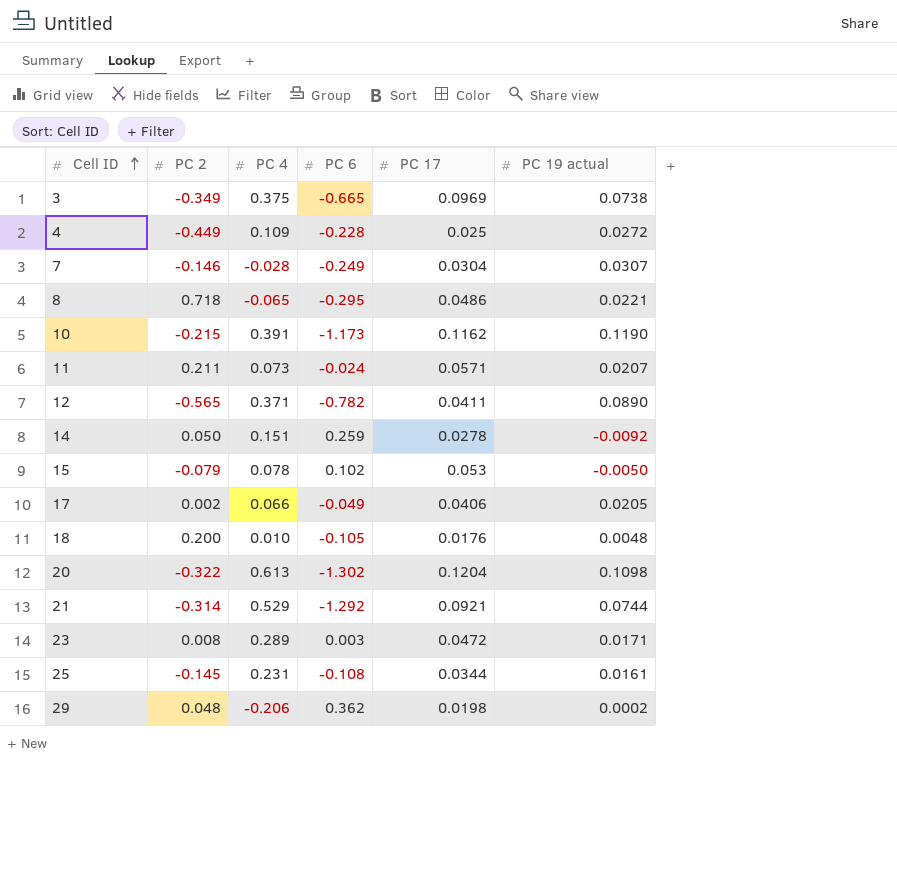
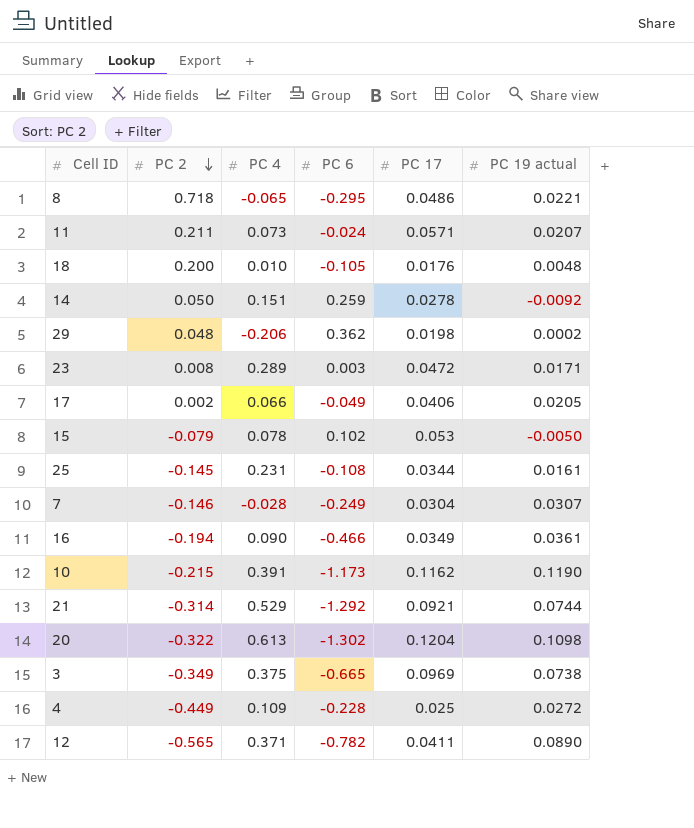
row order: Cell ID ascending -> PC 2 descending
row 16: none -> -0.194 | 0.090 | -0.466 | 0.0349 | 0.0361

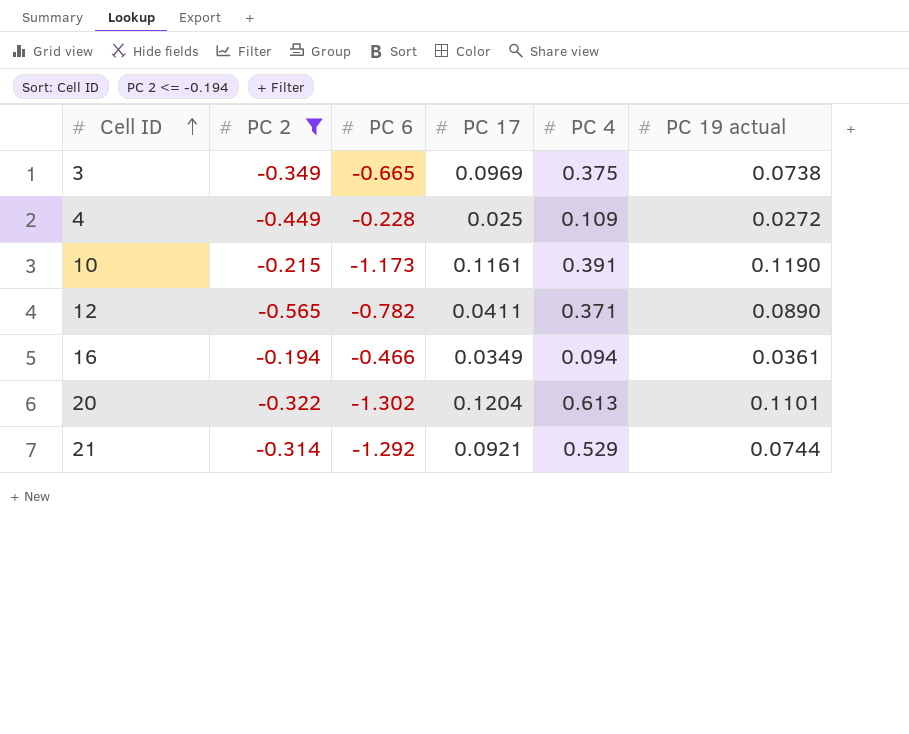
filter: none -> PC 2 <= -0.194
row order: PC 2 descending -> Cell ID ascending
column PC 4 | position: 3 -> 5
10 | PC 17: 0.1162 -> 0.1161
16 | PC 4: 0.090 -> 0.094
20 | PC 19 actual: 0.1098 -> 0.1101

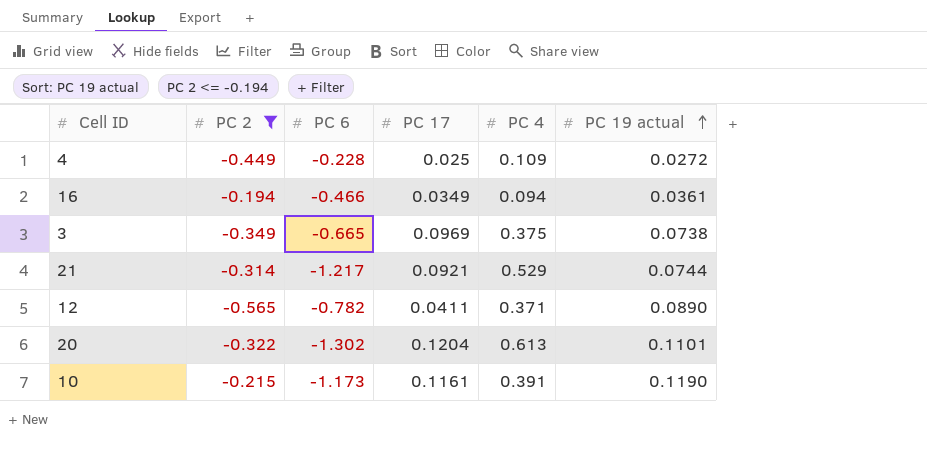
row order: Cell ID ascending -> PC 19 actual ascending
21 | PC 6: -1.292 -> -1.217

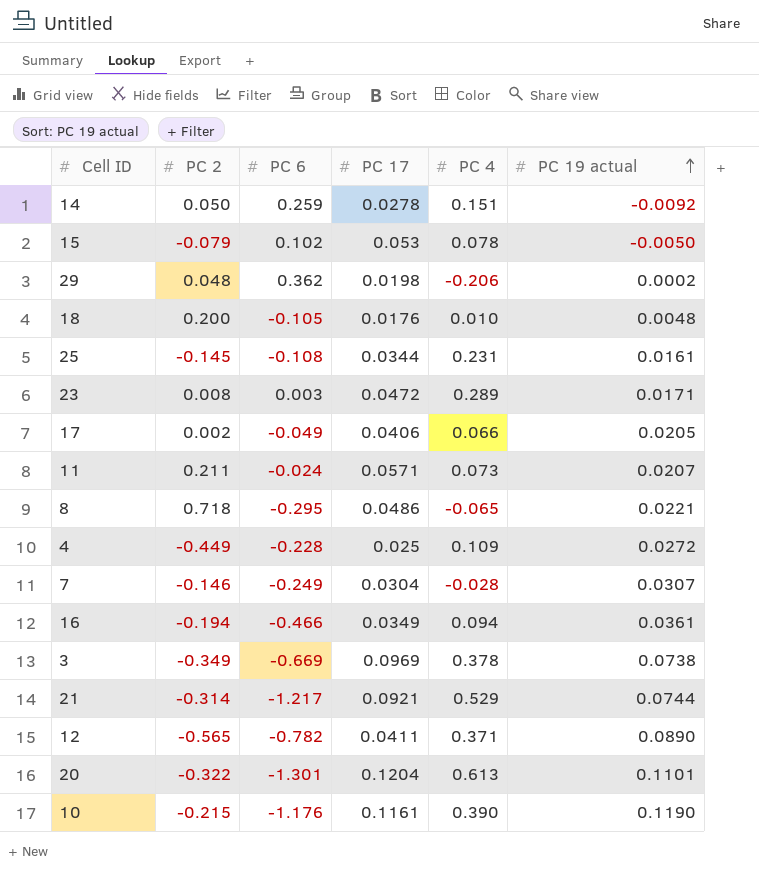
filter: PC 2 <= -0.194 -> none
3 | PC 6: -0.665 -> -0.669
3 | PC 4: 0.375 -> 0.378
20 | PC 6: -1.302 -> -1.301
10 | PC 6: -1.173 -> -1.176
10 | PC 4: 0.391 -> 0.390

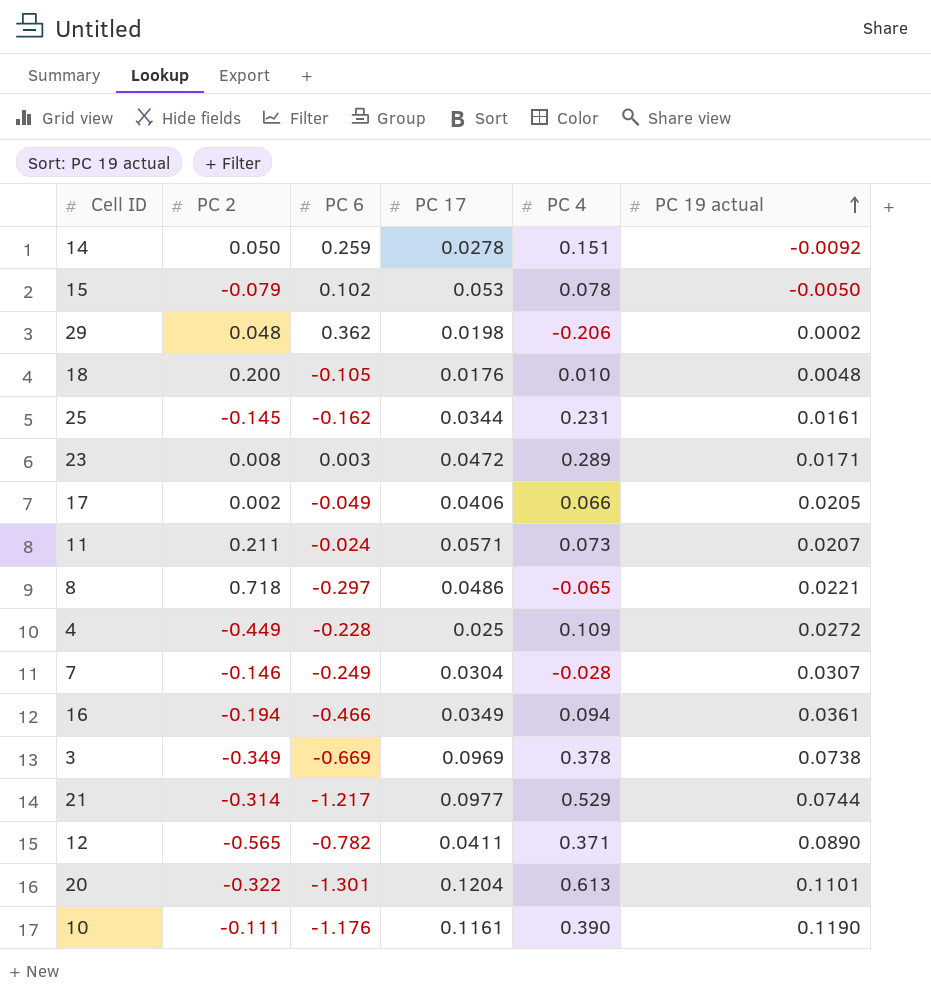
25 | PC 6: -0.108 -> -0.162
8 | PC 6: -0.295 -> -0.297
21 | PC 17: 0.0921 -> 0.0977
10 | PC 2: -0.215 -> -0.111

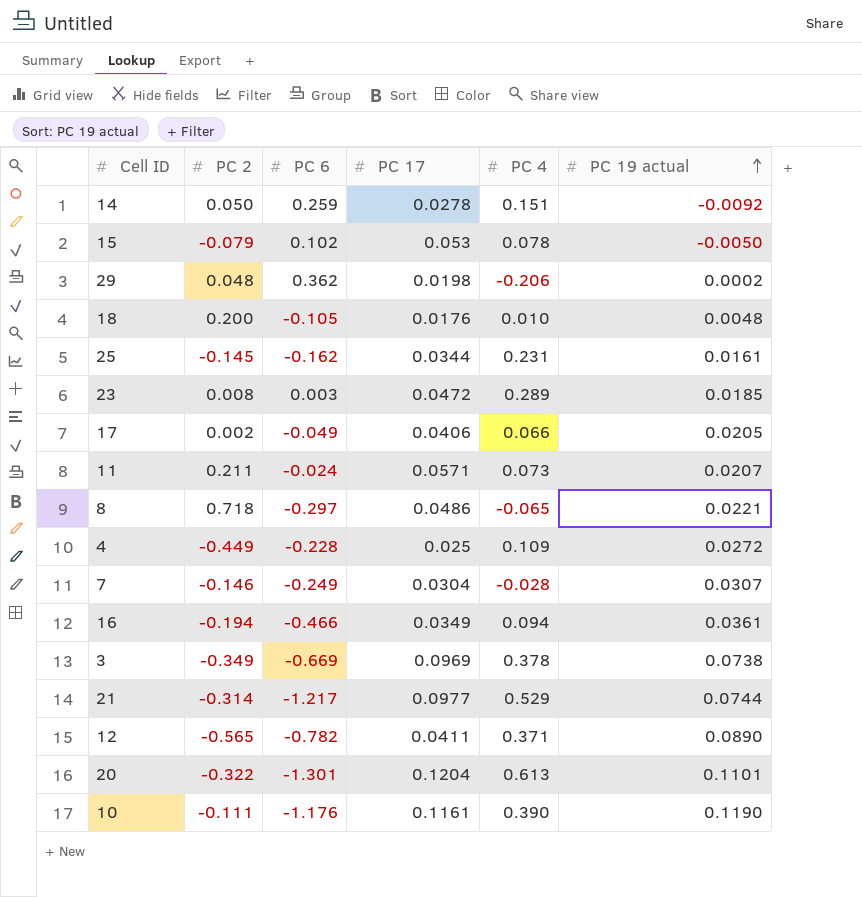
23 | PC 19 actual: 0.0171 -> 0.0185

